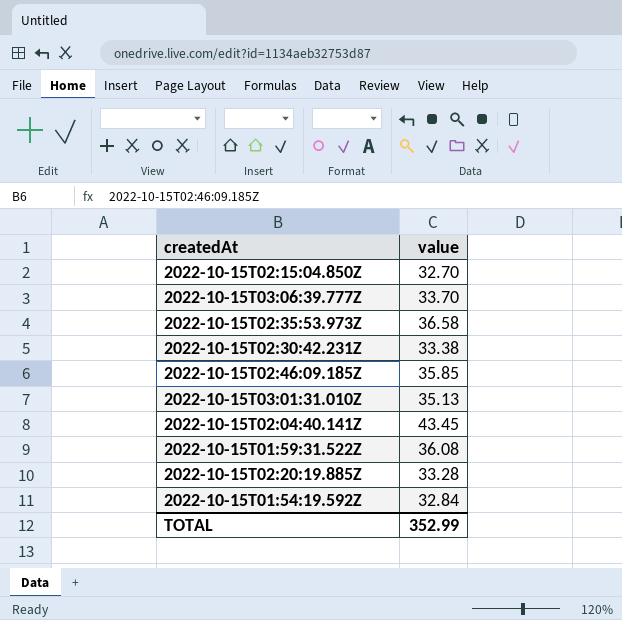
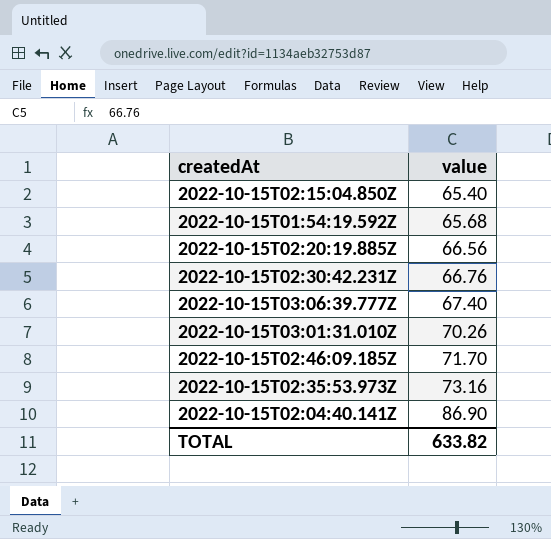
row order: none -> value ascending
row 2022-10-15T01:59:31.522Z: 36.08 -> none
2022-10-15T02:15:04.850Z | value: 32.70 -> 65.40
2022-10-15T01:54:19.592Z | value: 32.84 -> 65.68
2022-10-15T02:20:19.885Z | value: 33.28 -> 66.56
2022-10-15T02:30:42.231Z | value: 33.38 -> 66.76
2022-10-15T03:06:39.777Z | value: 33.70 -> 67.40
2022-10-15T03:01:31.010Z | value: 35.13 -> 70.26
2022-10-15T02:46:09.185Z | value: 35.85 -> 71.70
2022-10-15T02:35:53.973Z | value: 36.58 -> 73.16
2022-10-15T02:04:40.141Z | value: 43.45 -> 86.90
TOTAL | value: 352.99 -> 633.82

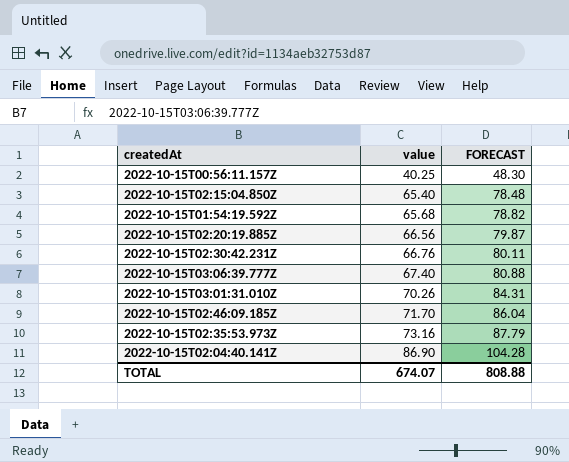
column FORECAST | formula: none -> [value] * 1.2
row 2022-10-15T00:56:11.157Z: none -> 40.25 | 48.30
TOTAL | value: 633.82 -> 674.07

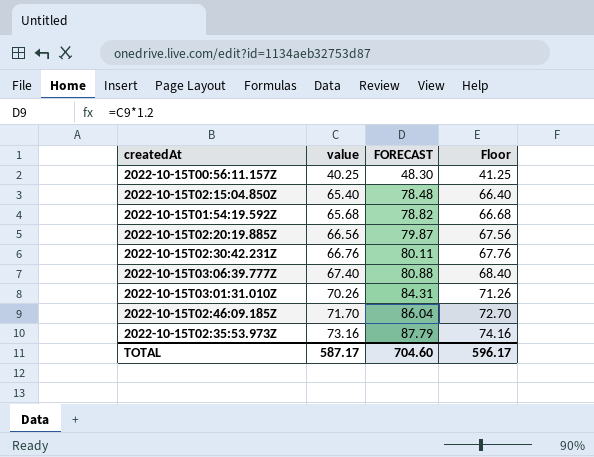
column Floor | formula: none -> [value] + 1
row 2022-10-15T02:04:40.141Z: 86.90 | 104.28 -> none
TOTAL | value: 674.07 -> 587.17
TOTAL | FORECAST: 808.88 -> 704.60

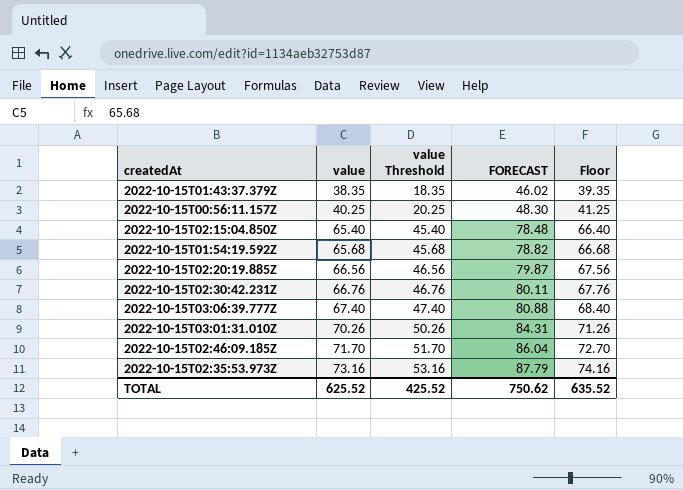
column value Threshold | formula: none -> [value] - 20
row 2022-10-15T01:43:37.379Z: none -> 38.35 | 18.35 | 46.02 | 39.35
TOTAL | value: 587.17 -> 625.52
TOTAL | FORECAST: 704.60 -> 750.62
TOTAL | Floor: 596.17 -> 635.52

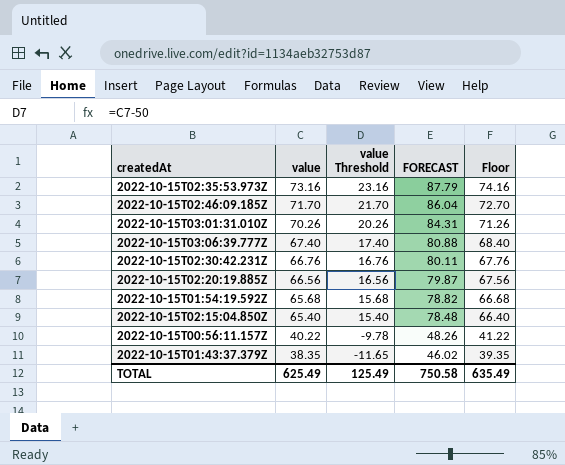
row order: value ascending -> value descending
column value Threshold | formula: [value] - 20 -> [value] - 50
2022-10-15T00:56:11.157Z | value: 40.25 -> 40.22
2022-10-15T00:56:11.157Z | FORECAST: 48.30 -> 48.26
2022-10-15T00:56:11.157Z | Floor: 41.25 -> 41.22
TOTAL | value: 625.52 -> 625.49
TOTAL | value Threshold: 425.52 -> 125.49
TOTAL | FORECAST: 750.62 -> 750.58
TOTAL | Floor: 635.52 -> 635.49

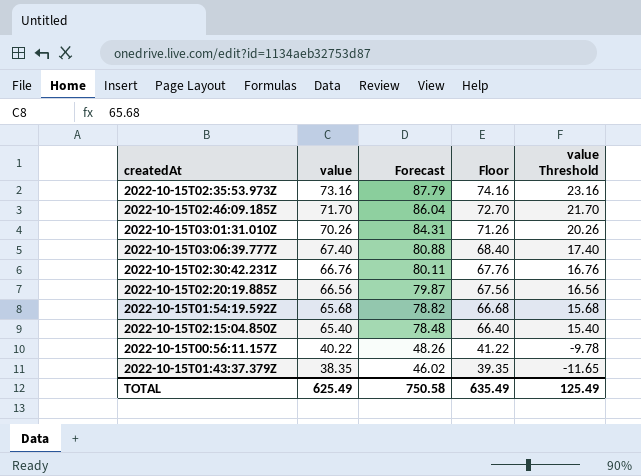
column name: FORECAST -> Forecast
column value Threshold | position: 3 -> 5

